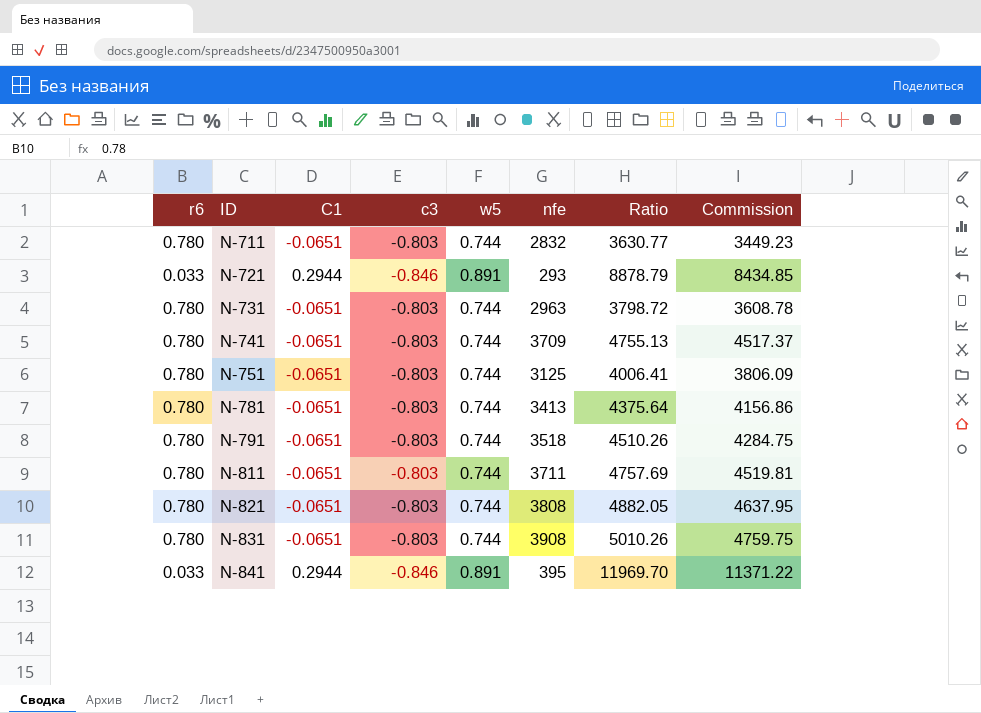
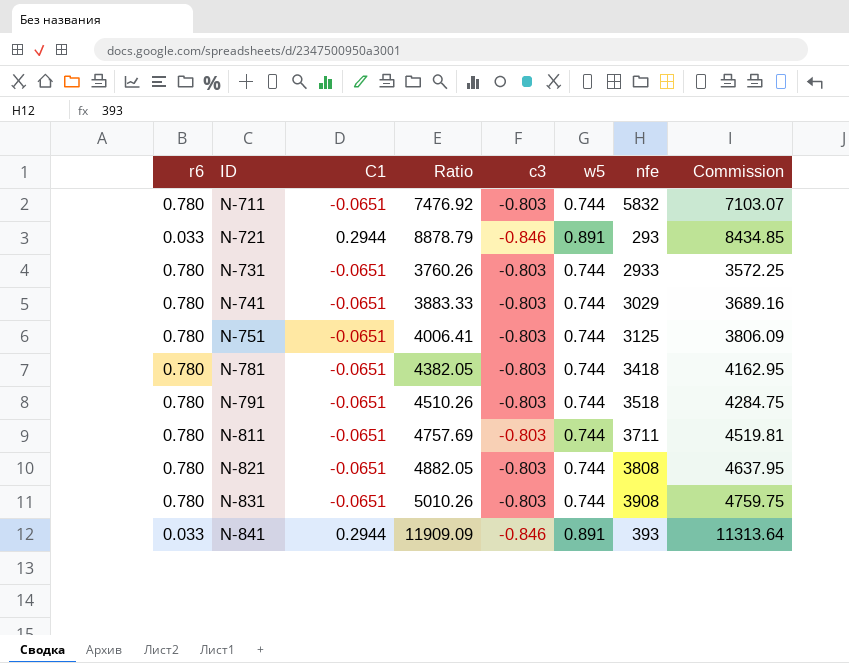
column Ratio | position: 7 -> 4
N-711 | Ratio: 3630.77 -> 7476.92
N-711 | nfe: 2832 -> 5832
N-711 | Commission: 3449.23 -> 7103.07
N-731 | Ratio: 3798.72 -> 3760.26
N-731 | nfe: 2963 -> 2933
N-731 | Commission: 3608.78 -> 3572.25
N-741 | Ratio: 4755.13 -> 3883.33
N-741 | nfe: 3709 -> 3029
N-741 | Commission: 4517.37 -> 3689.16
N-781 | Ratio: 4375.64 -> 4382.05
N-781 | nfe: 3413 -> 3418
N-781 | Commission: 4156.86 -> 4162.95
N-841 | Ratio: 11969.70 -> 11909.09
N-841 | nfe: 395 -> 393
N-841 | Commission: 11371.22 -> 11313.64

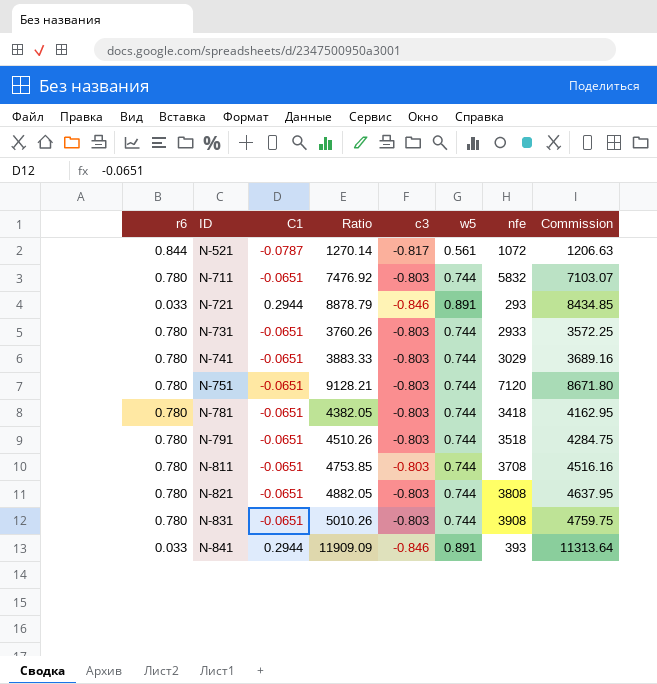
row N-521: none -> 0.844 | -0.0787 | 1270.14 | -0.817 | 0.561 | 1072 | 1206.63
N-751 | Ratio: 4006.41 -> 9128.21
N-751 | nfe: 3125 -> 7120
N-751 | Commission: 3806.09 -> 8671.80
N-811 | Ratio: 4757.69 -> 4753.85
N-811 | nfe: 3711 -> 3708
N-811 | Commission: 4519.81 -> 4516.16

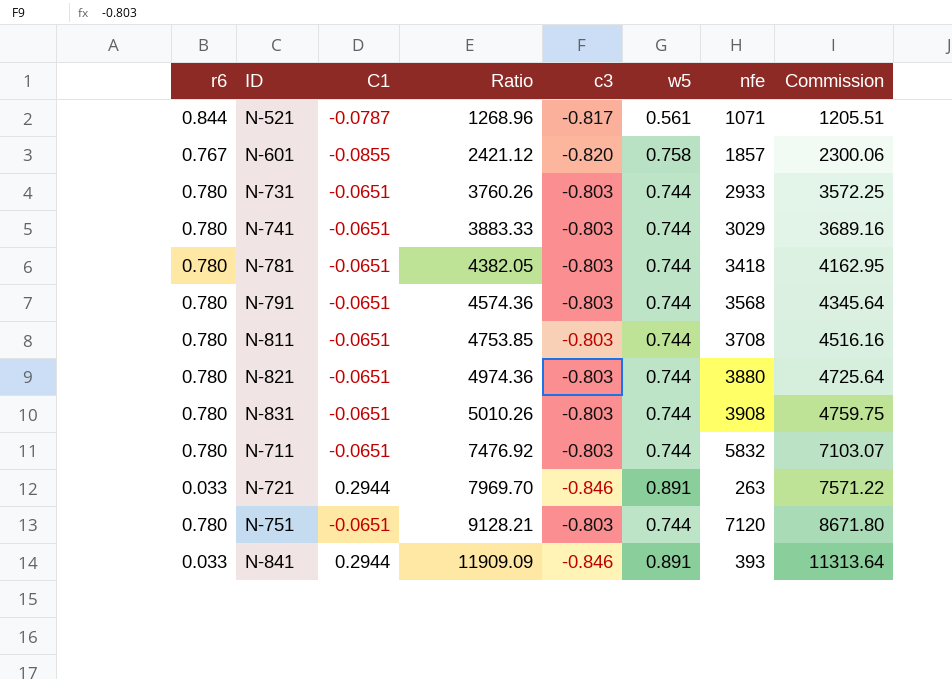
row order: ID ascending -> Ratio ascending
N-521 | Ratio: 1270.14 -> 1268.96
N-521 | nfe: 1072 -> 1071
N-521 | Commission: 1206.63 -> 1205.51
row N-601: none -> 0.767 | -0.0855 | 2421.12 | -0.820 | 0.758 | 1857 | 2300.06
N-791 | Ratio: 4510.26 -> 4574.36
N-791 | nfe: 3518 -> 3568
N-791 | Commission: 4284.75 -> 4345.64
N-821 | Ratio: 4882.05 -> 4974.36
N-821 | nfe: 3808 -> 3880
N-821 | Commission: 4637.95 -> 4725.64
N-721 | Ratio: 8878.79 -> 7969.70
N-721 | nfe: 293 -> 263
N-721 | Commission: 8434.85 -> 7571.22

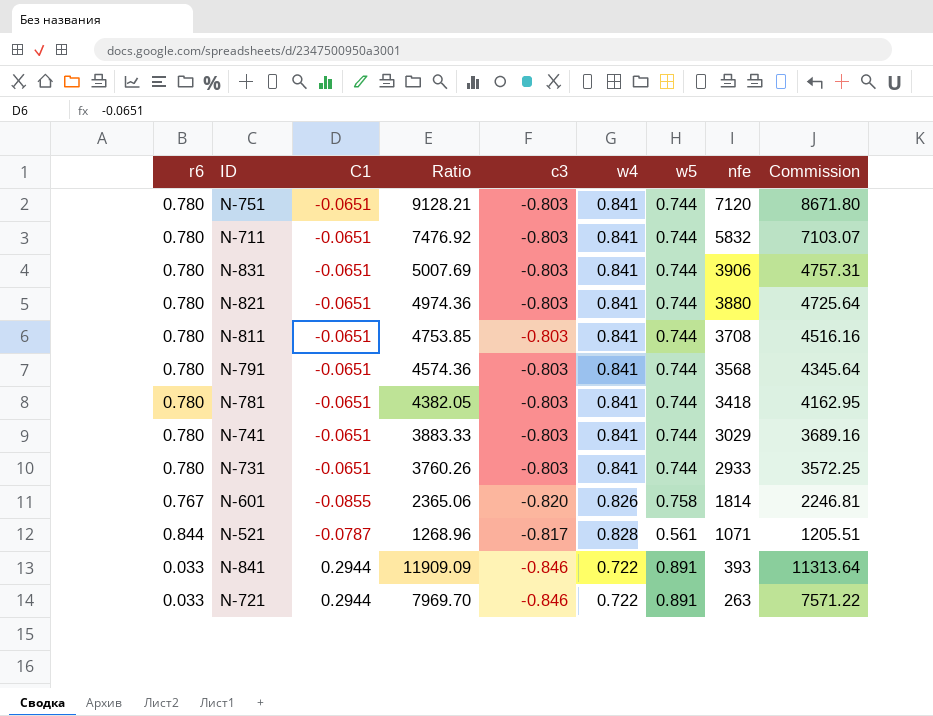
row order: Ratio ascending -> nfe descending
column w4 | position: none -> 6
N-831 | Ratio: 5010.26 -> 5007.69
N-831 | nfe: 3908 -> 3906
N-831 | Commission: 4759.75 -> 4757.31
N-601 | Ratio: 2421.12 -> 2365.06
N-601 | nfe: 1857 -> 1814
N-601 | Commission: 2300.06 -> 2246.81

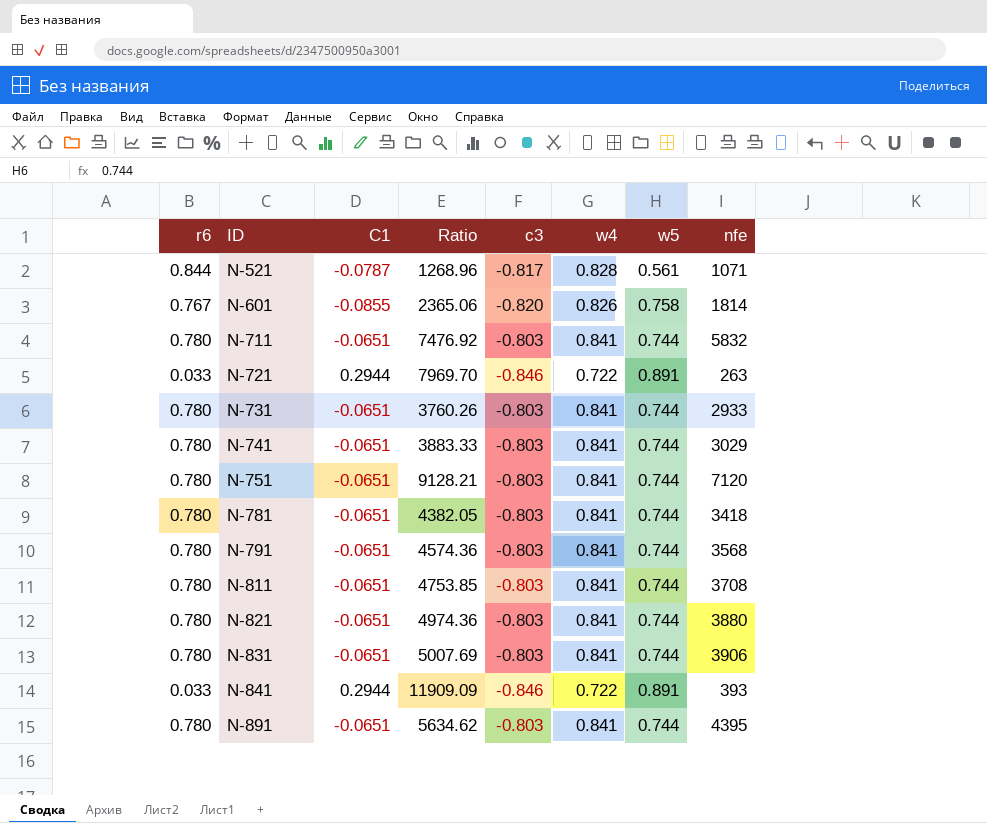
row order: nfe descending -> ID ascending
column Commission | formula: [Ratio] * 0.95 -> none
row N-891: none -> 0.780 | -0.0651 | 5634.62 | -0.803 | 0.841 | 0.744 | 4395

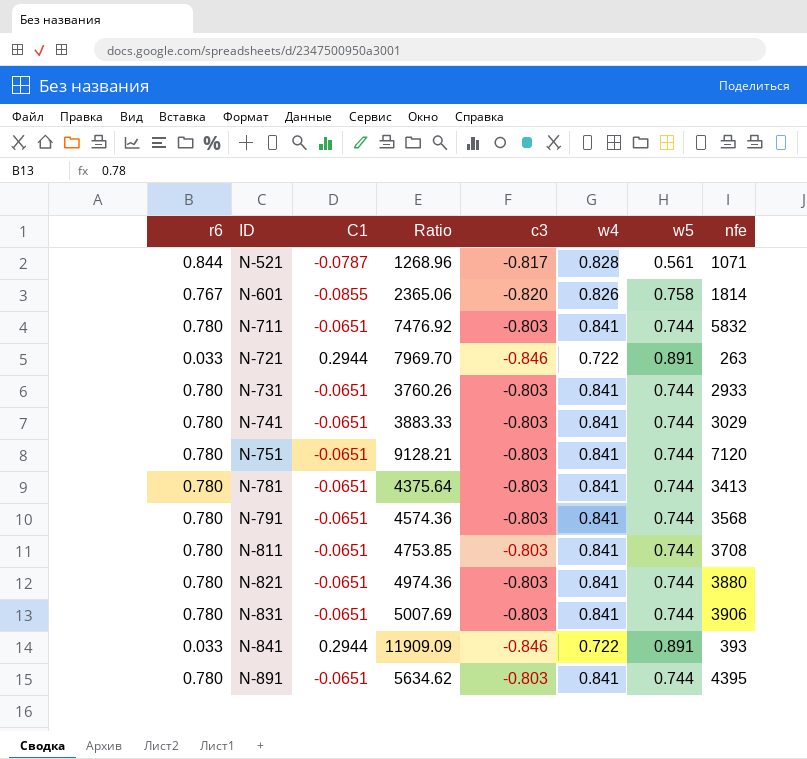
N-781 | Ratio: 4382.05 -> 4375.64
N-781 | nfe: 3418 -> 3413

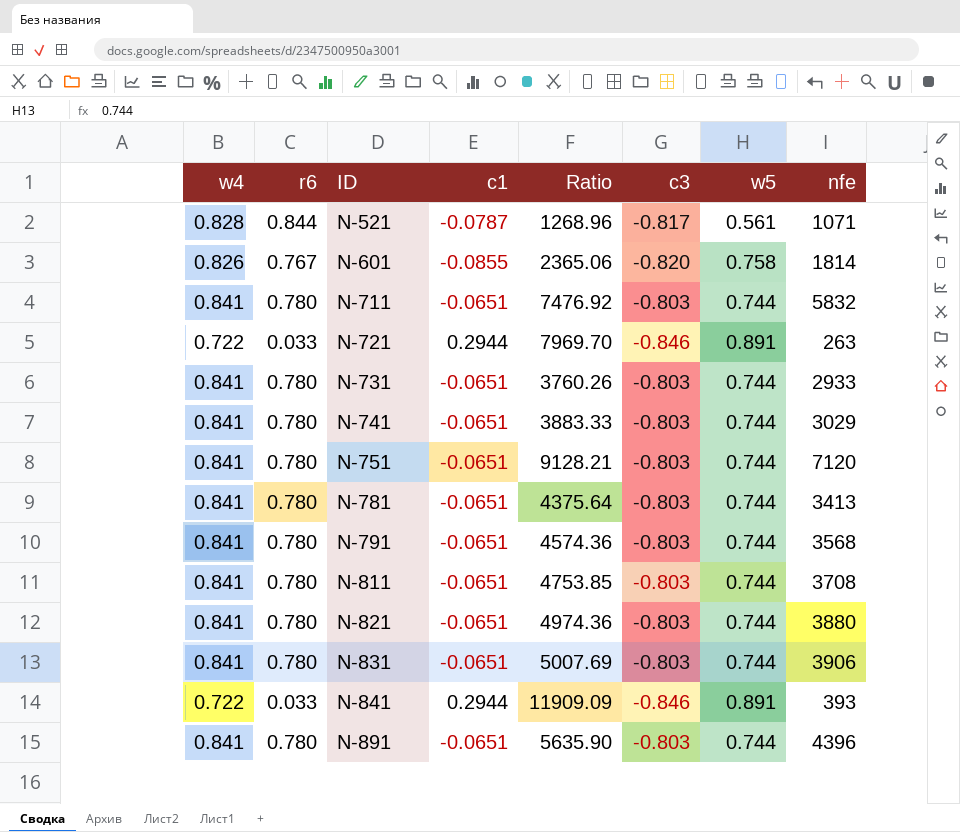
column w4 | position: 6 -> 1
column name: C1 -> c1
N-891 | Ratio: 5634.62 -> 5635.90
N-891 | nfe: 4395 -> 4396

